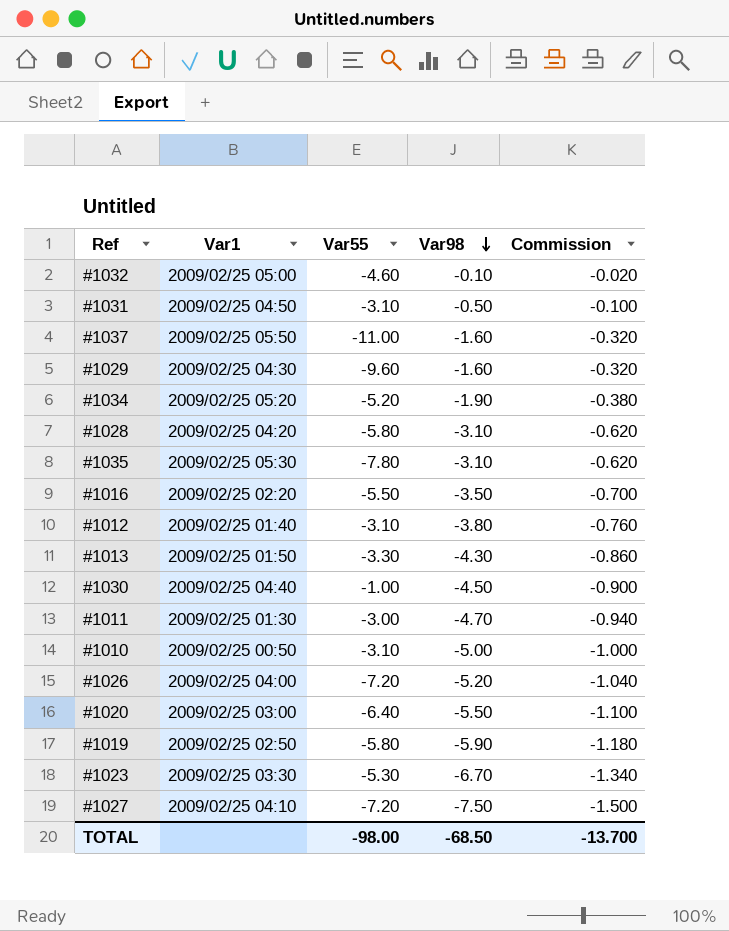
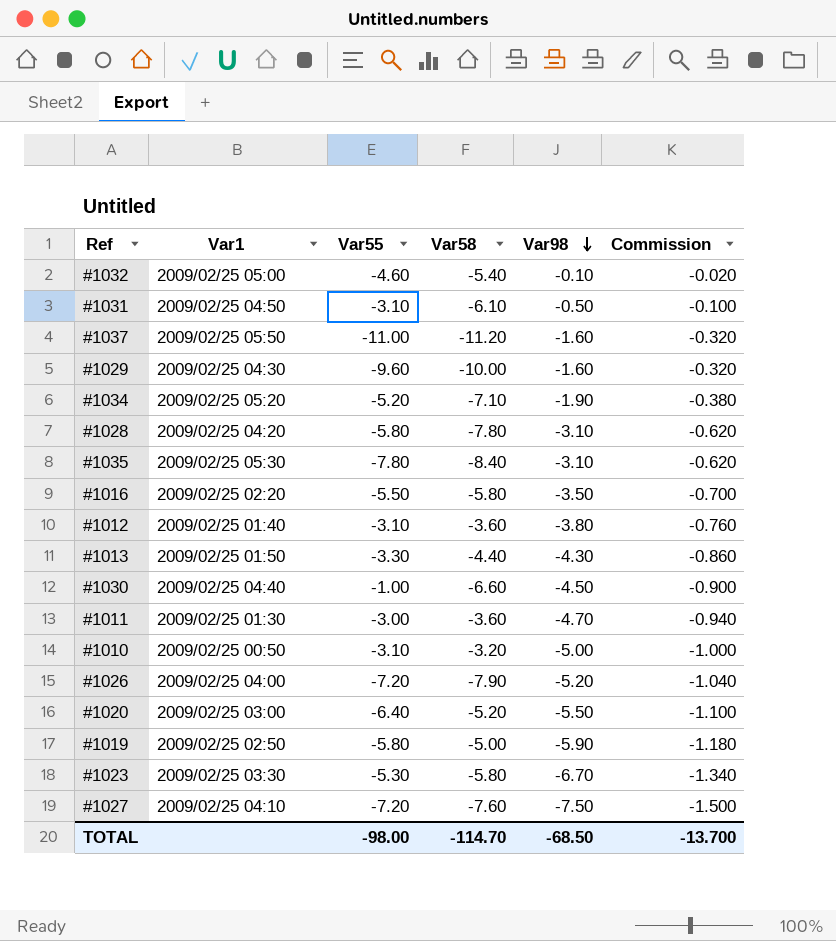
column Var58 | position: none -> 4

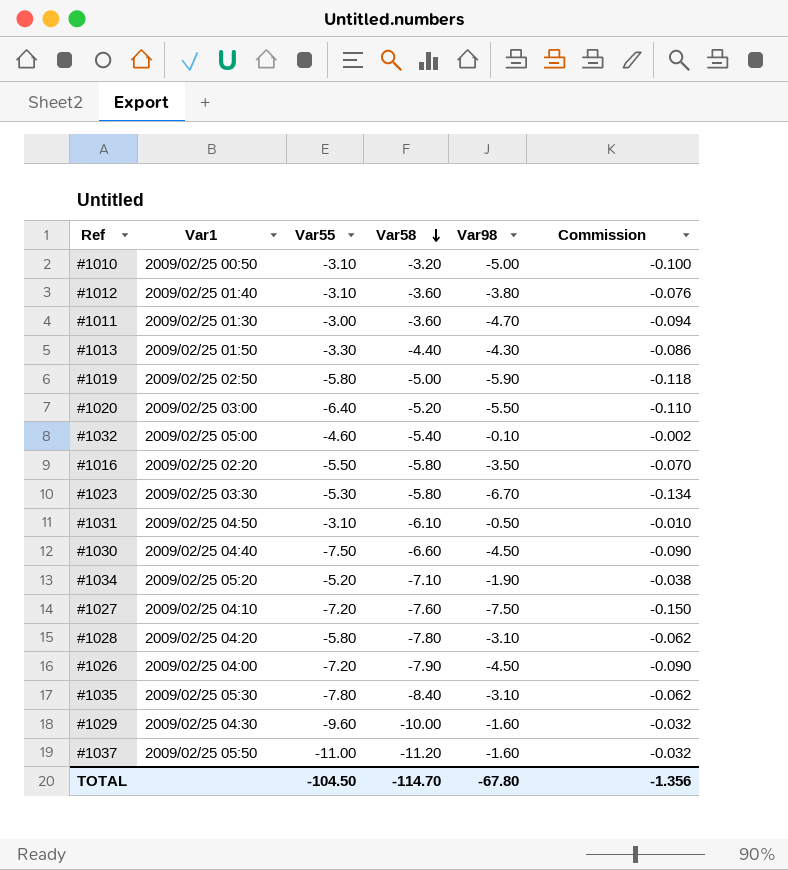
row order: Var98 descending -> Var58 descending
column Commission | formula: [Var98] * 0.2 -> [Var98] * 0.02
#1030 | Var55: -1.00 -> -7.50
#1026 | Var98: -5.20 -> -4.50
TOTAL | Var55: -98.00 -> -104.50
TOTAL | Var98: -68.50 -> -67.80
TOTAL | Commission: -13.700 -> -1.356

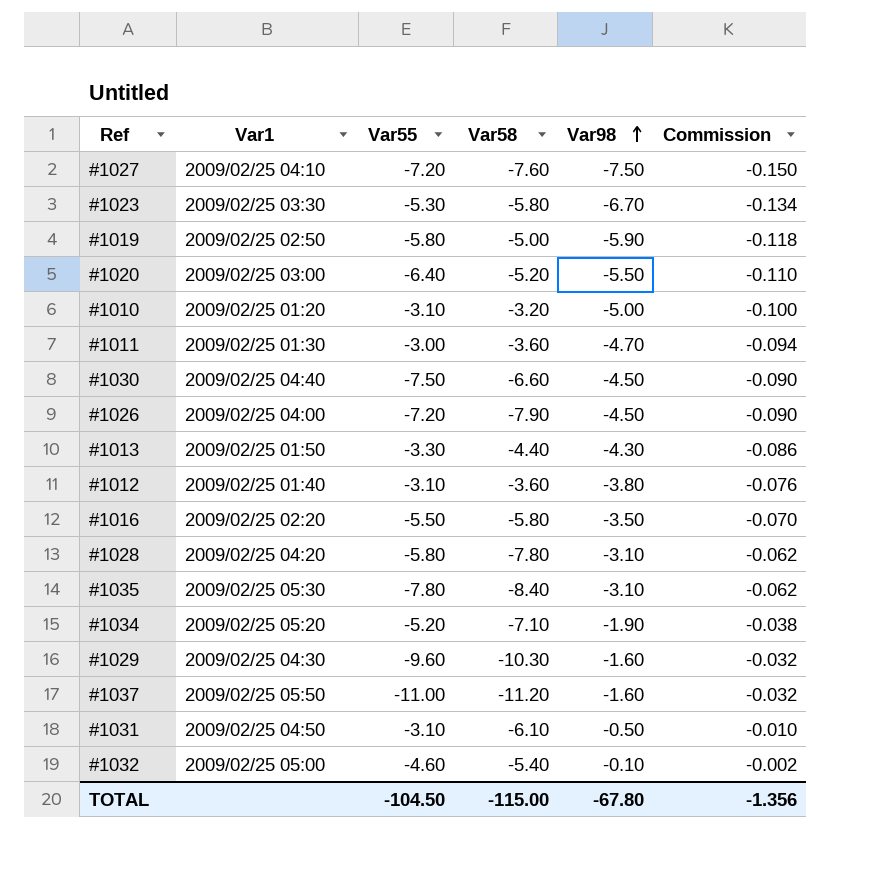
row order: Var58 descending -> Var98 ascending
#1010 | Var1: 2009/02/25 00:50 -> 2009/02/25 01:20
#1029 | Var58: -10.00 -> -10.30
TOTAL | Var58: -114.70 -> -115.00

